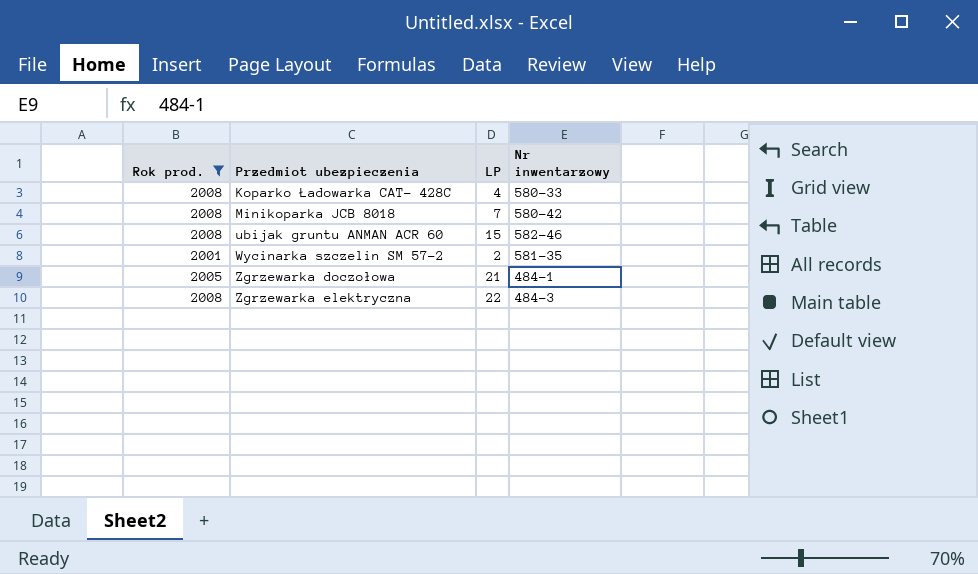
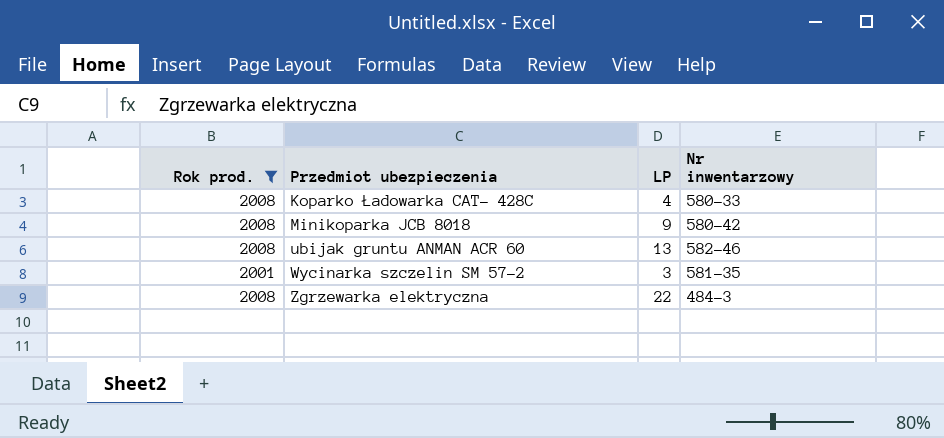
row Zgrzewarka doczołowa: 2005 | 21 | 484-1 -> none
Minikoparka JCB 8018 | LP: 7 -> 9
ubijak gruntu ANMAN ACR 60 | LP: 15 -> 13
Wycinarka szczelin SM 57-2 | LP: 2 -> 3

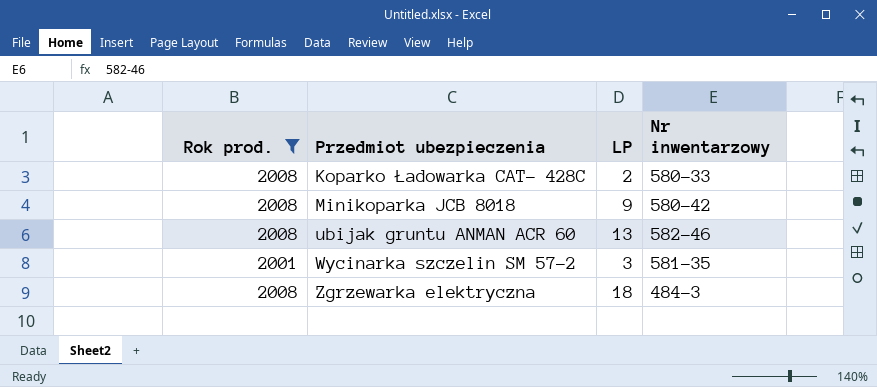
Koparko Ładowarka CAT- 428C | LP: 4 -> 2
Zgrzewarka elektryczna | LP: 22 -> 18

